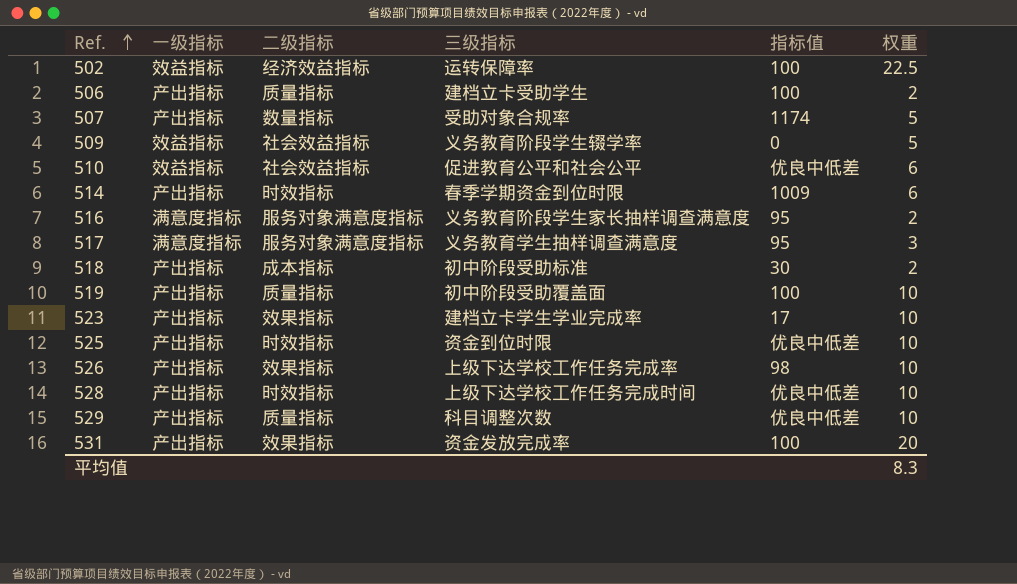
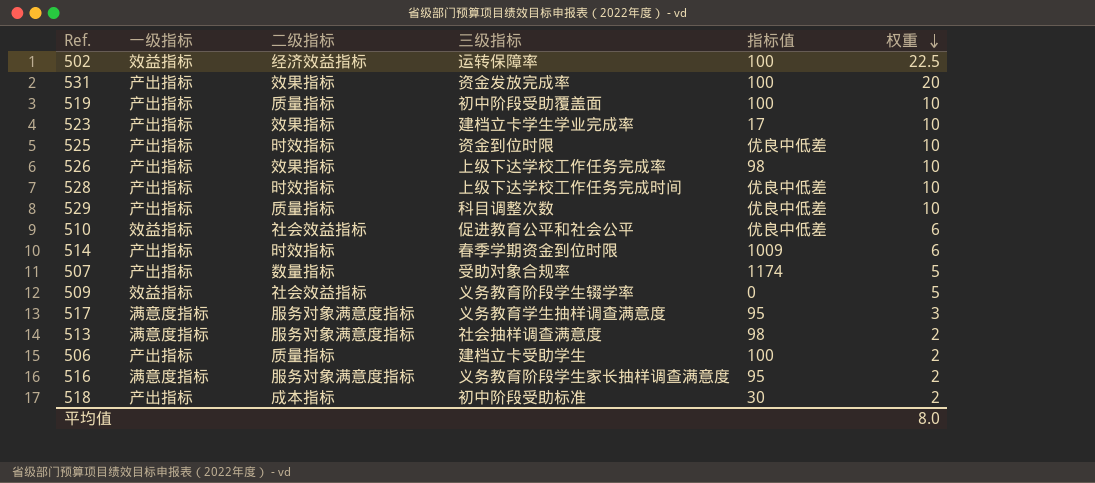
row order: Ref. ascending -> 权重 descending
row 513: none -> 满意度指标 | 服务对象满意度指标 | 社会抽样调查满意度 | 98 | 2
平均值 | 权重: 8.3 -> 8.0

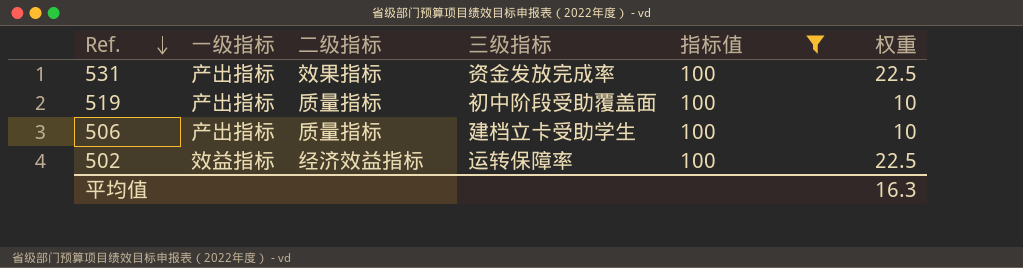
filter: none -> 指标值 = 100
row order: 权重 descending -> Ref. descending
531 | 权重: 20 -> 22.5
506 | 权重: 2 -> 10
平均值 | 权重: 8.0 -> 16.3

